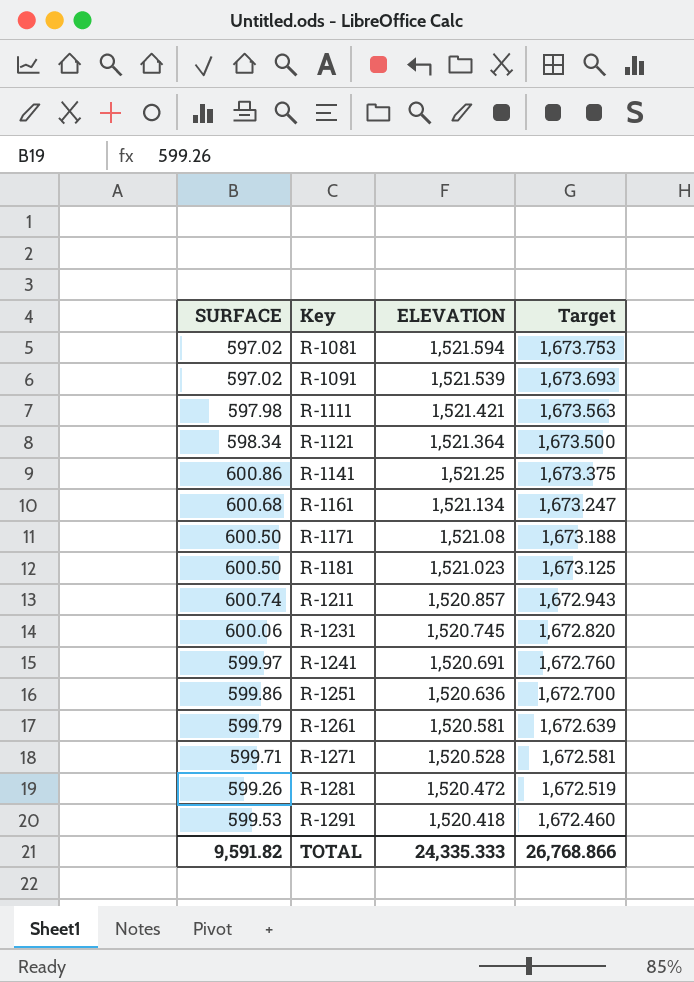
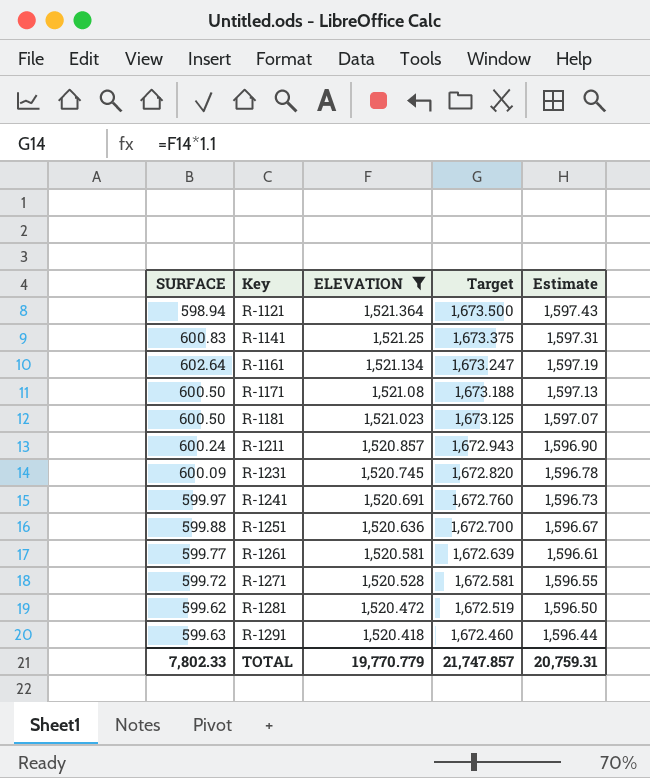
filter: none -> ELEVATION <= 1,521.364
column Estimate | formula: none -> [ELEVATION] * 1.05
R-1121 | SURFACE: 598.34 -> 598.94
R-1141 | SURFACE: 600.86 -> 600.83
R-1161 | SURFACE: 600.68 -> 602.64
R-1211 | SURFACE: 600.74 -> 600.24
R-1231 | SURFACE: 600.06 -> 600.09
R-1251 | SURFACE: 599.86 -> 599.88
R-1261 | SURFACE: 599.79 -> 599.77
R-1271 | SURFACE: 599.71 -> 599.72
R-1281 | SURFACE: 599.26 -> 599.62
R-1291 | SURFACE: 599.53 -> 599.63
TOTAL | SURFACE: 9,591.82 -> 7,802.33
TOTAL | ELEVATION: 24,335.333 -> 19,770.779
TOTAL | Target: 26,768.866 -> 21,747.857

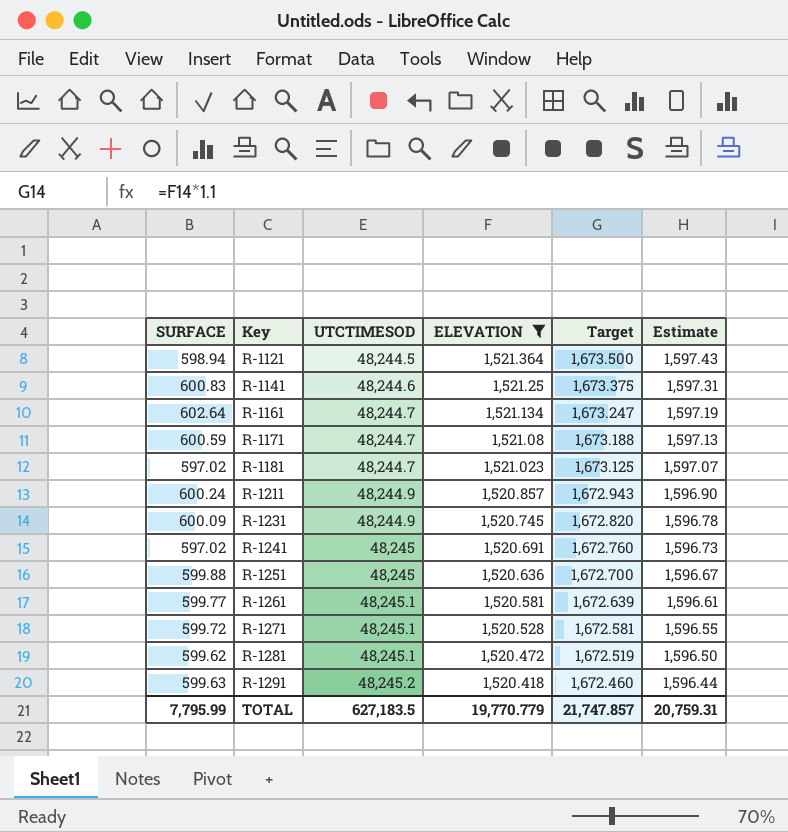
column UTCTIMESOD | position: none -> 3
R-1171 | SURFACE: 600.50 -> 600.59
R-1181 | SURFACE: 600.50 -> 597.02
R-1241 | SURFACE: 599.97 -> 597.02
TOTAL | SURFACE: 7,802.33 -> 7,795.99

